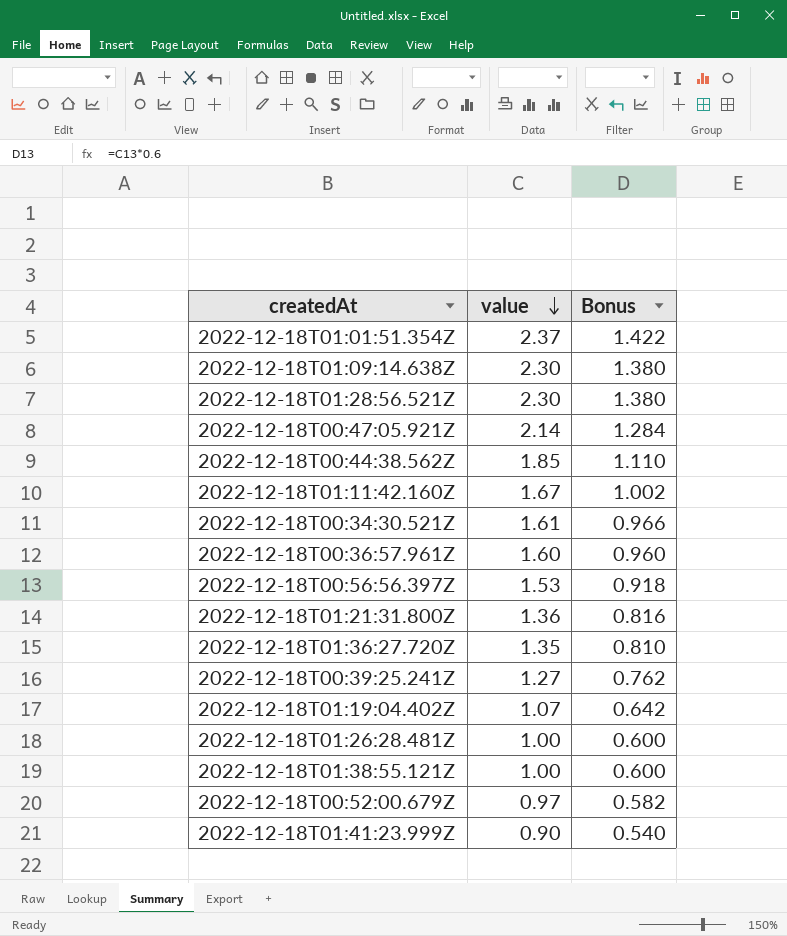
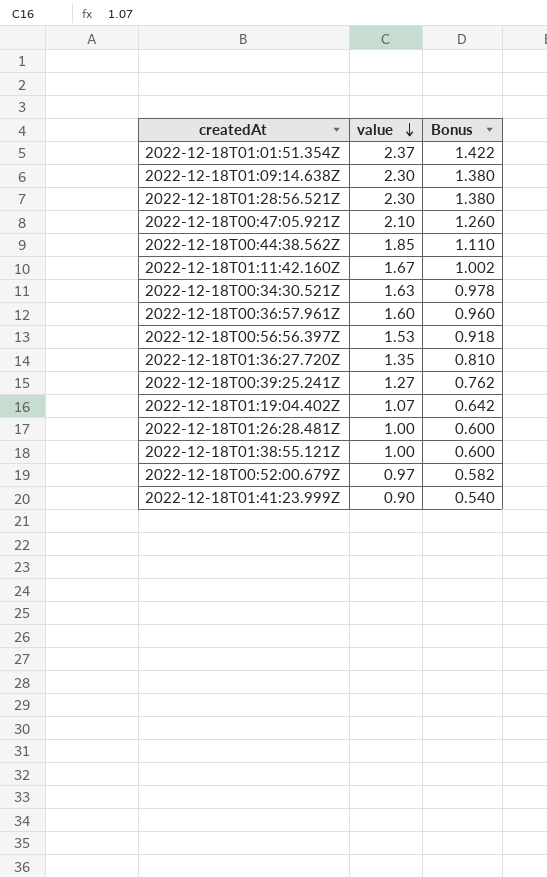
row 2022-12-18T01:21:31.800Z: 1.36 | 0.816 -> none
2022-12-18T00:47:05.921Z | value: 2.14 -> 2.10
2022-12-18T00:47:05.921Z | Bonus: 1.284 -> 1.260
2022-12-18T00:34:30.521Z | value: 1.61 -> 1.63
2022-12-18T00:34:30.521Z | Bonus: 0.966 -> 0.978

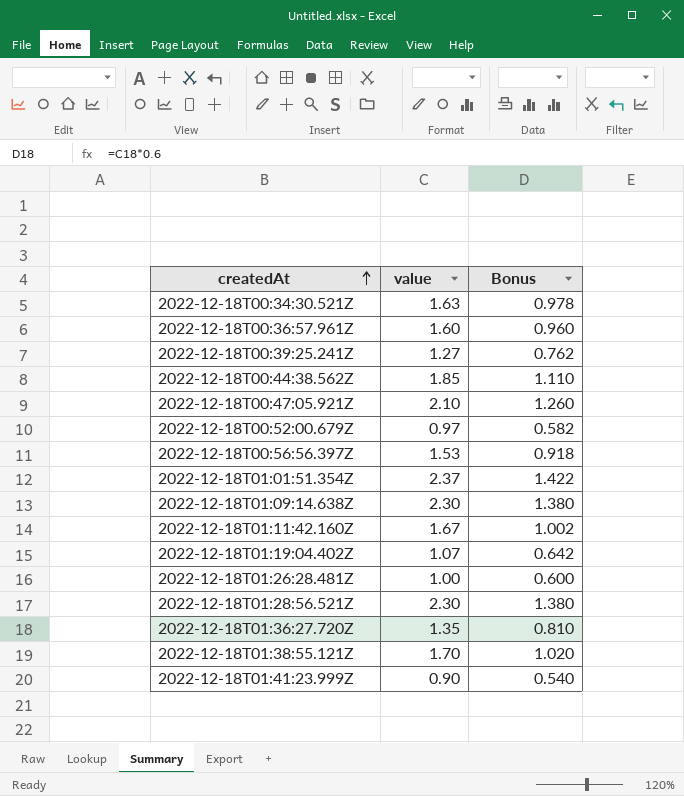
row order: value descending -> createdAt ascending
2022-12-18T01:38:55.121Z | value: 1.00 -> 1.70
2022-12-18T01:38:55.121Z | Bonus: 0.600 -> 1.020

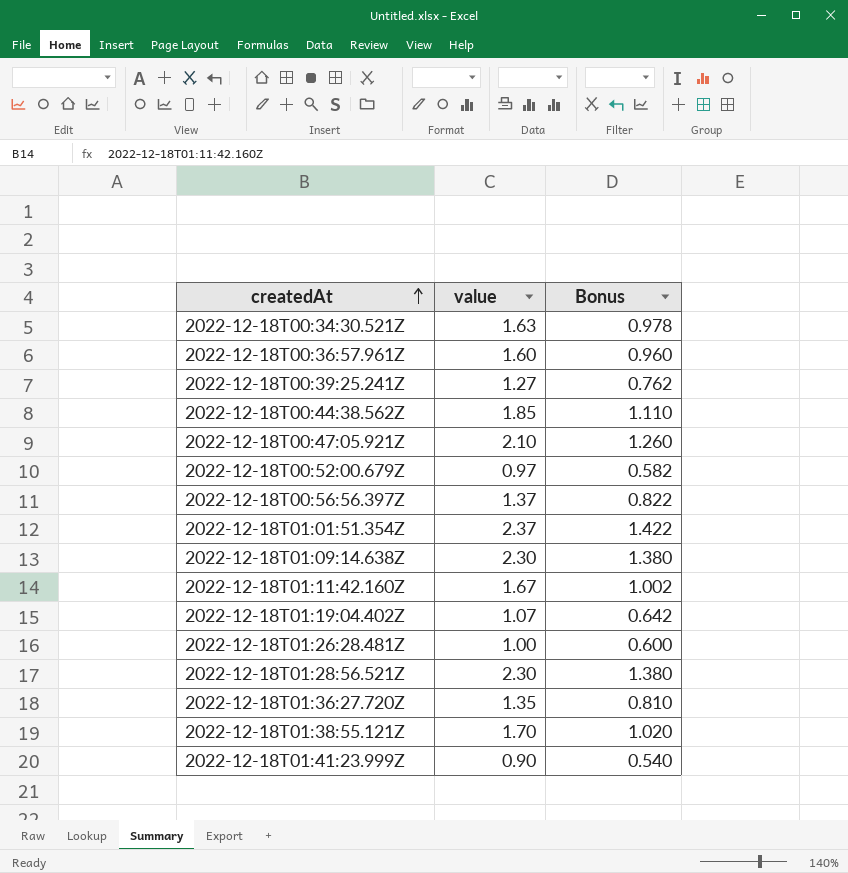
2022-12-18T00:56:56.397Z | value: 1.53 -> 1.37
2022-12-18T00:56:56.397Z | Bonus: 0.918 -> 0.822

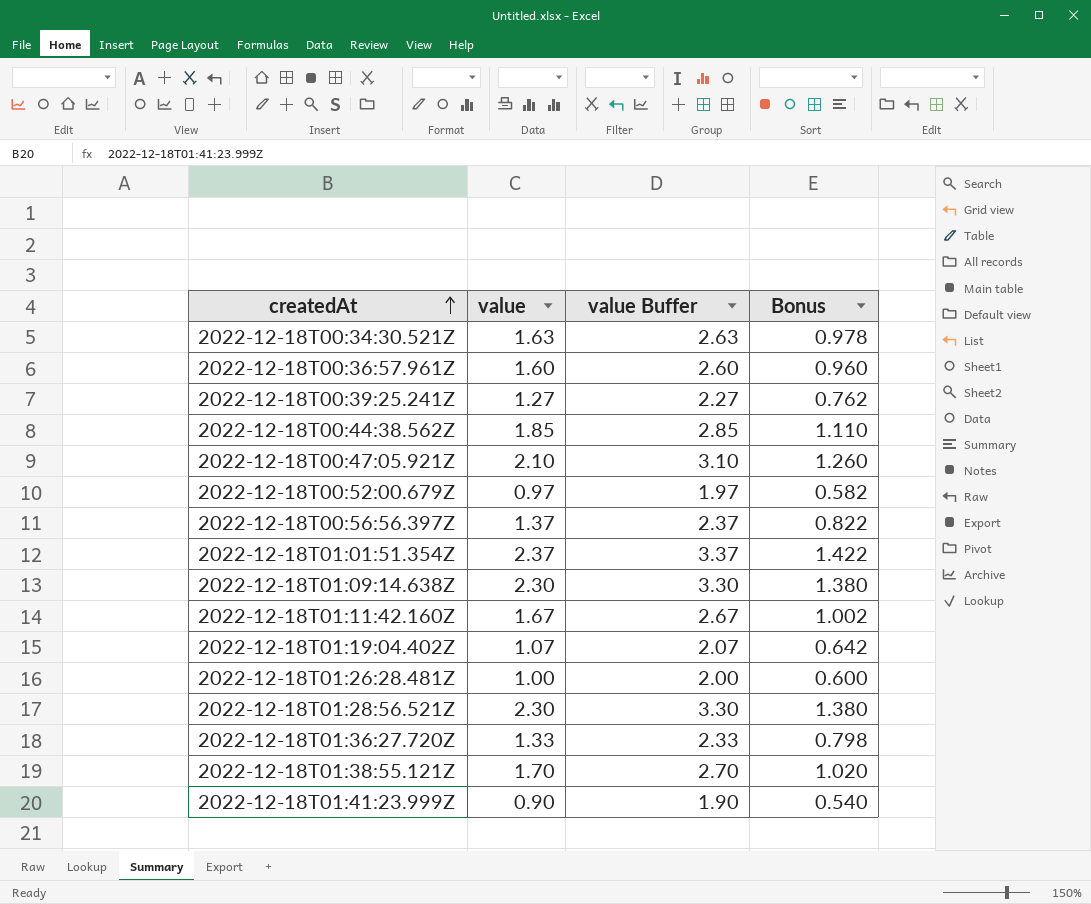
column value Buffer | formula: none -> [value] + 1
2022-12-18T01:36:27.720Z | value: 1.35 -> 1.33
2022-12-18T01:36:27.720Z | Bonus: 0.810 -> 0.798

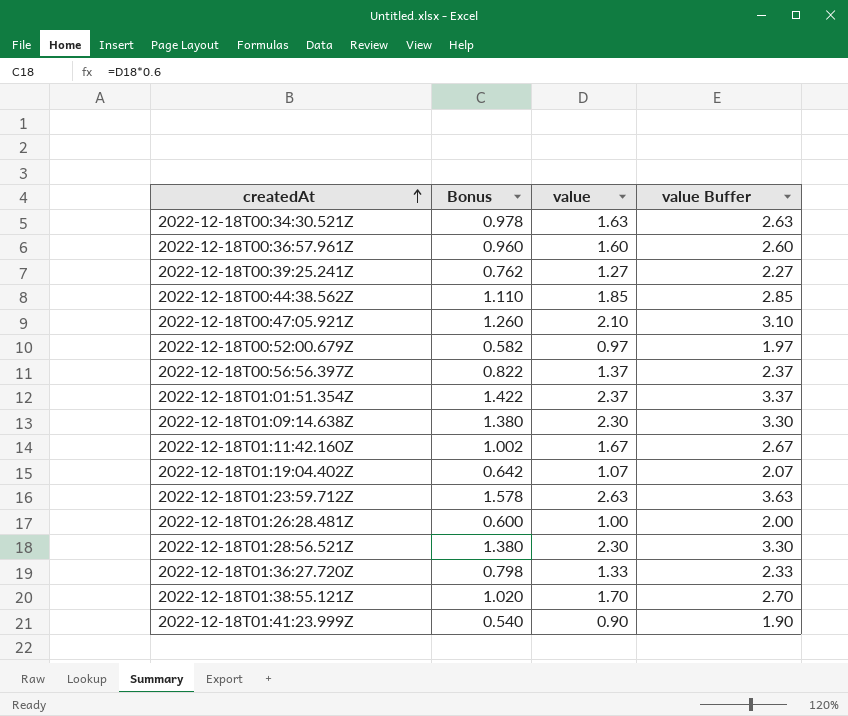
column Bonus | position: 4 -> 2
row 2022-12-18T01:23:59.712Z: none -> 1.578 | 2.63 | 3.63

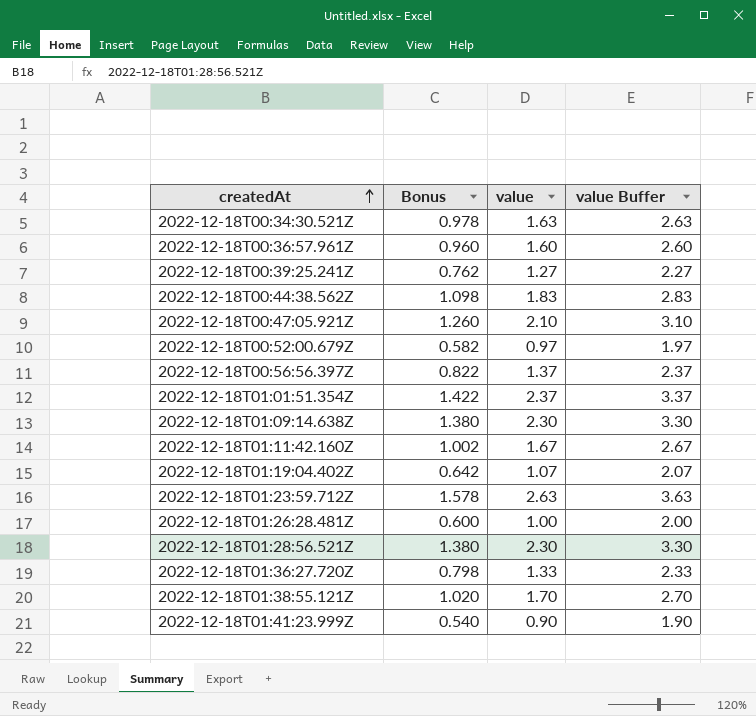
2022-12-18T00:44:38.562Z | Bonus: 1.110 -> 1.098
2022-12-18T00:44:38.562Z | value: 1.85 -> 1.83
2022-12-18T00:44:38.562Z | value Buffer: 2.85 -> 2.83

